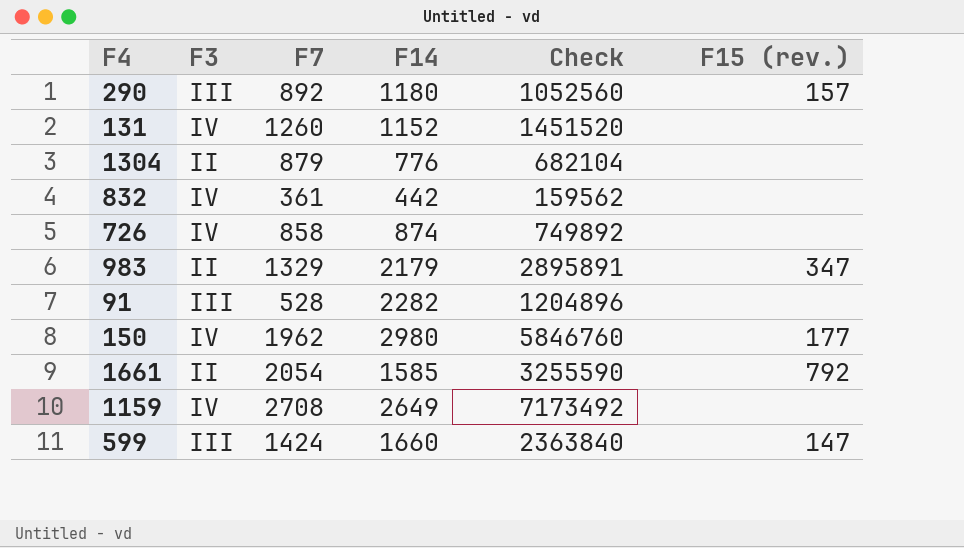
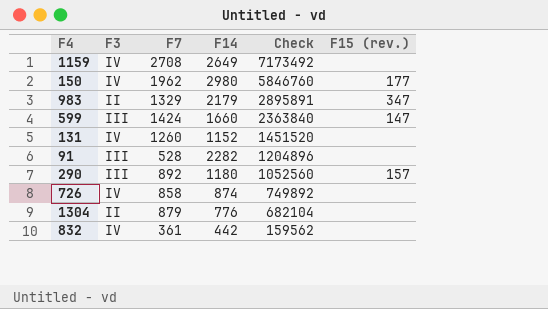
row order: none -> Check descending
row 1661: II | 2054 | 1585 | 3255590 | 792 -> none

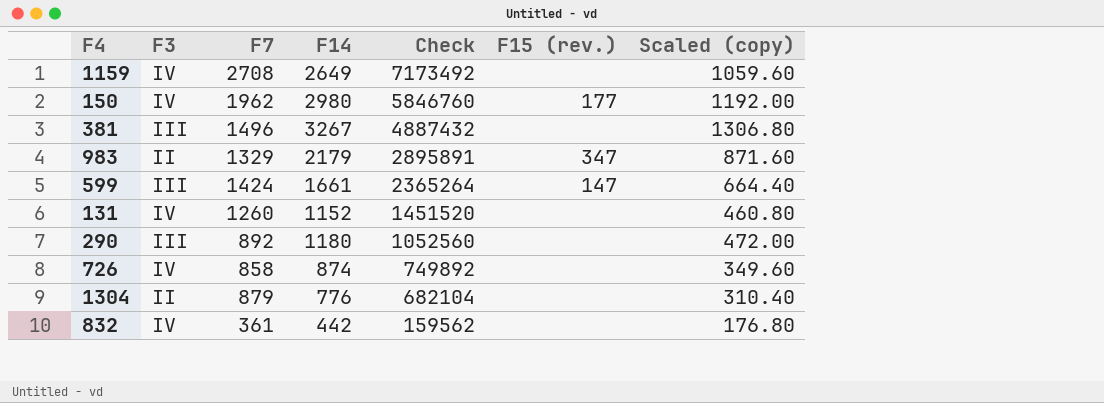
column Scaled (copy) | formula: none -> [F14] * 0.4
row 91: III | 528 | 2282 | 1204896 | none -> none
row 381: none -> III | 1496 | 3267 | 4887432 | none | 1306.80
599 | F14: 1660 -> 1661
599 | Check: 2363840 -> 2365264
290 | F15 (rev.): 157 -> none

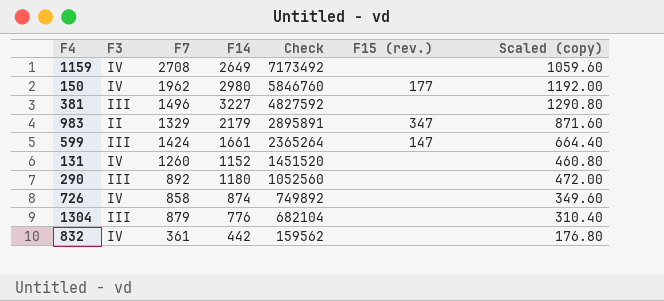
381 | F14: 3267 -> 3227
381 | Check: 4887432 -> 4827592
381 | Scaled (copy): 1306.80 -> 1290.80
1304 | F3: II -> III

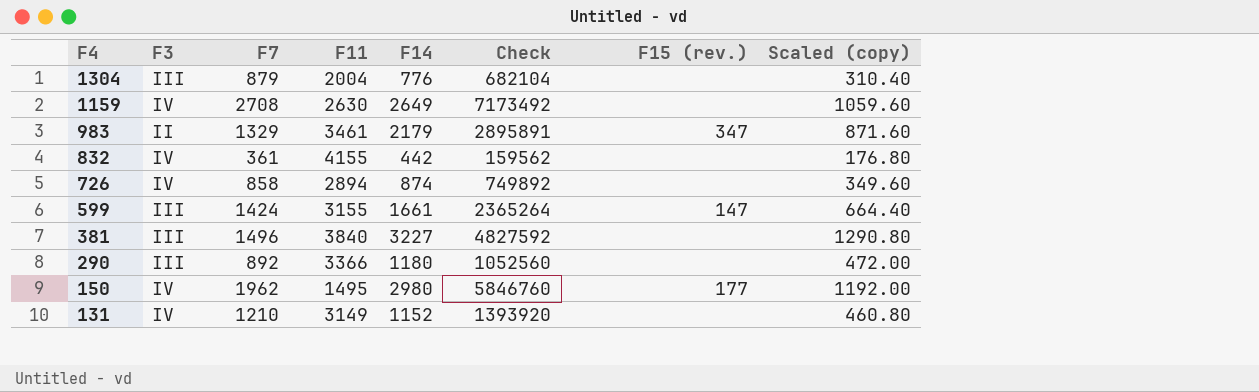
row order: Check descending -> F4 descending
column F11 | position: none -> 4
131 | F7: 1260 -> 1210
131 | Check: 1451520 -> 1393920

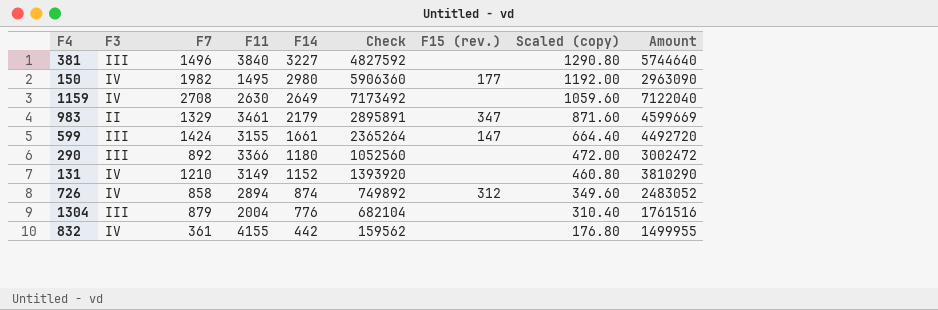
row order: F4 descending -> F14 descending
column Amount | formula: none -> [F7] * [F11]
150 | F7: 1962 -> 1982
150 | Check: 5846760 -> 5906360
726 | F15 (rev.): none -> 312

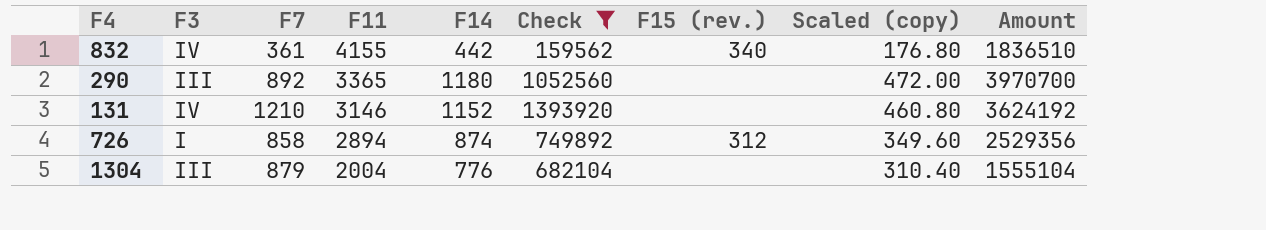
filter: none -> Check <= 1393920
row order: F14 descending -> F11 descending
column Amount | formula: [F7] * [F11] -> [F11] * [F14]
832 | F15 (rev.): none -> 340
290 | F11: 3366 -> 3365
131 | F11: 3149 -> 3146
726 | F3: IV -> I

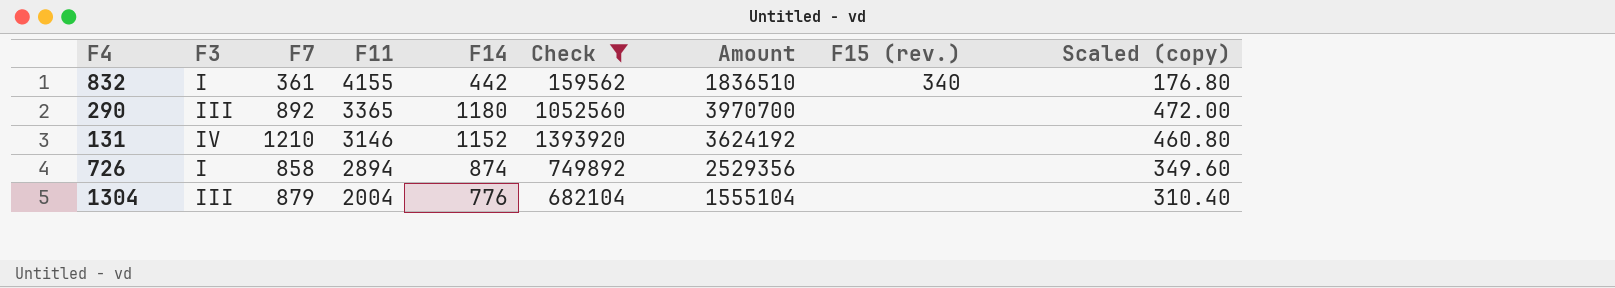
column Amount | position: 9 -> 7
832 | F3: IV -> I
726 | F15 (rev.): 312 -> none

